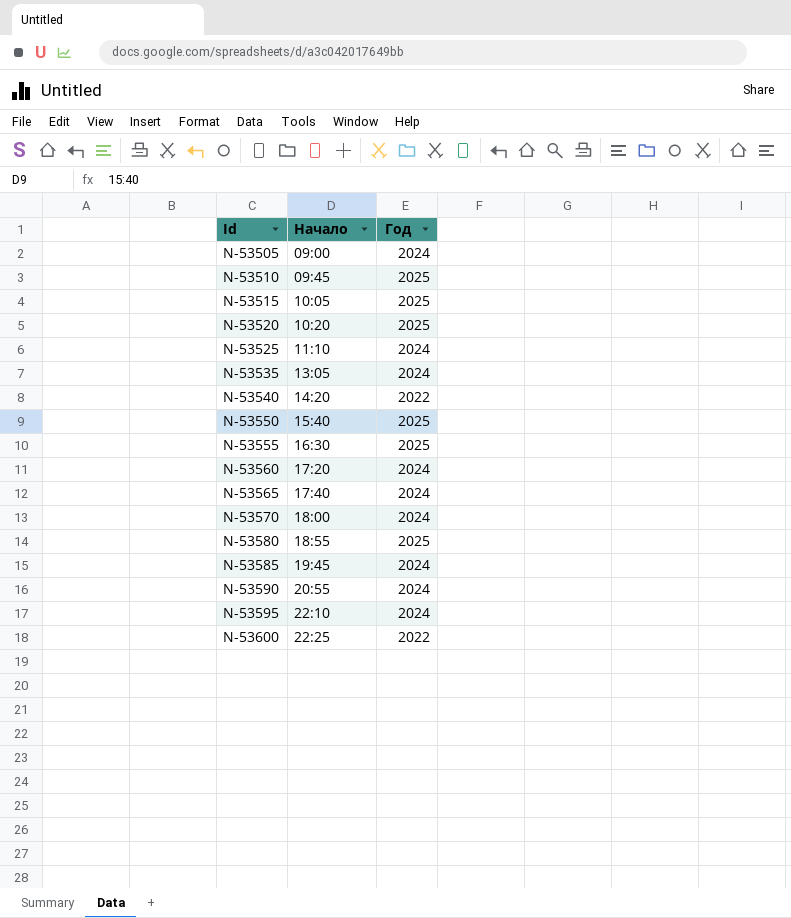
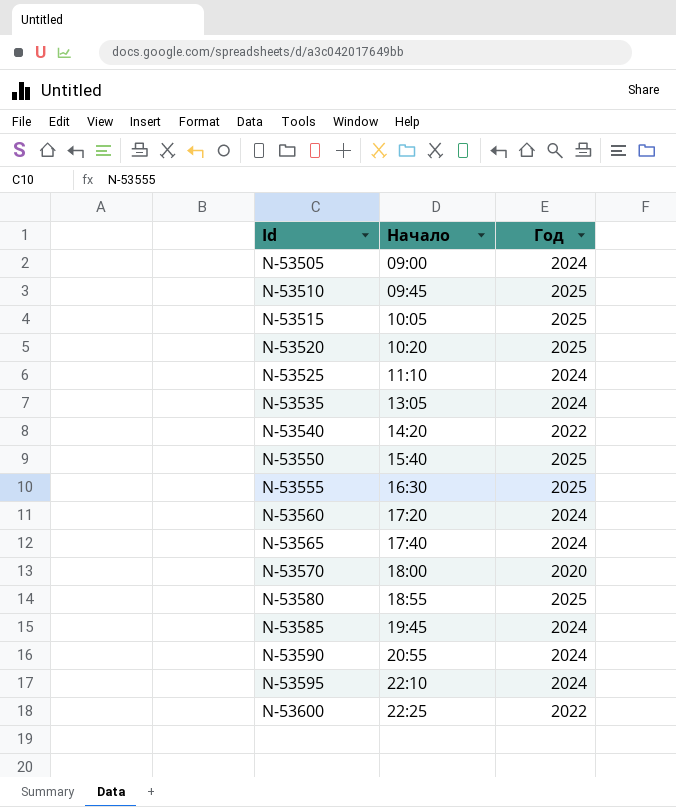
N-53570 | Год: 2024 -> 2020

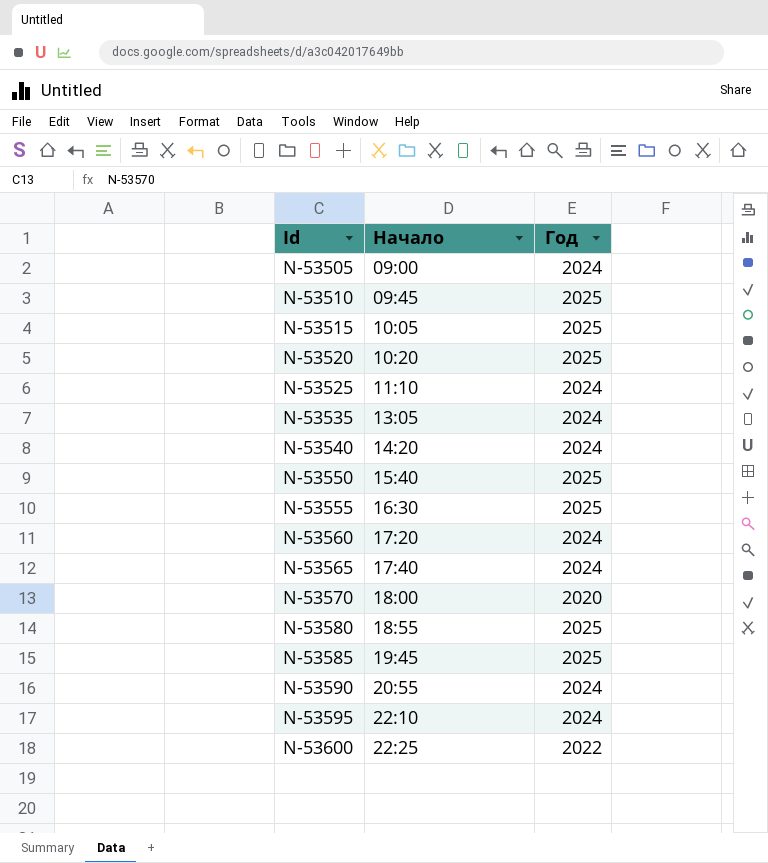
N-53540 | Год: 2022 -> 2024
N-53585 | Год: 2024 -> 2025

